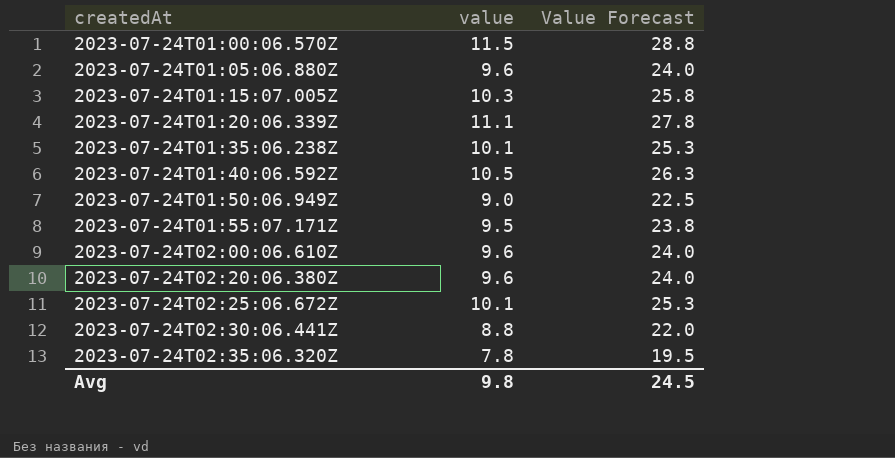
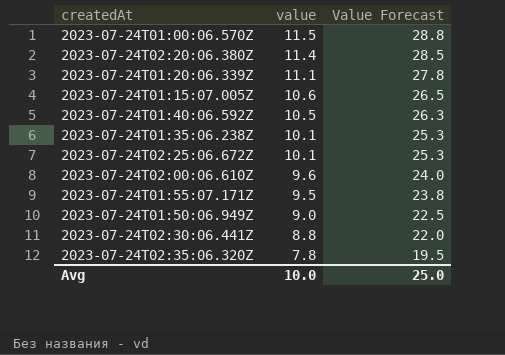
row order: createdAt ascending -> value descending
row 2023-07-24T01:05:06.880Z: 9.6 | 24.0 -> none
2023-07-24T02:20:06.380Z | value: 9.6 -> 11.4
2023-07-24T02:20:06.380Z | Value Forecast: 24.0 -> 28.5
2023-07-24T01:15:07.005Z | value: 10.3 -> 10.6
2023-07-24T01:15:07.005Z | Value Forecast: 25.8 -> 26.5
Avg | value: 9.8 -> 10.0
Avg | Value Forecast: 24.5 -> 25.0

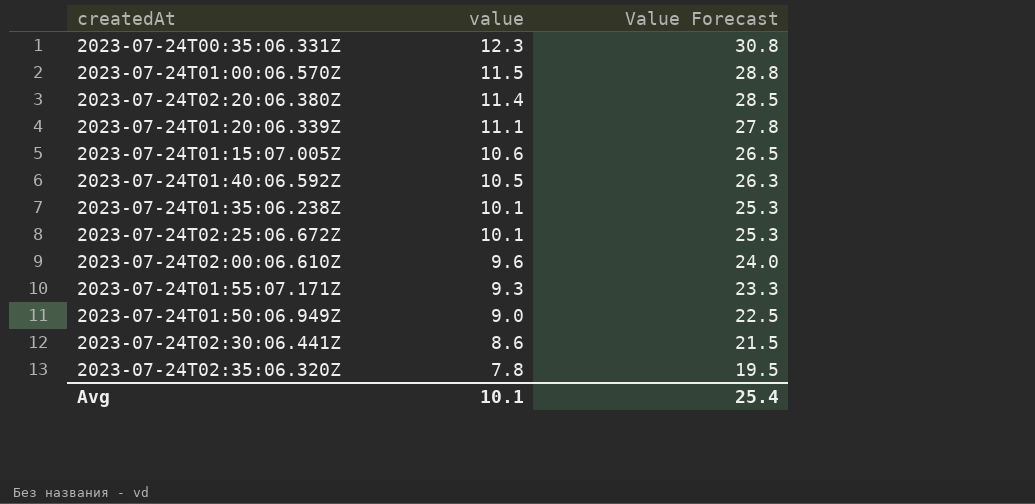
row 2023-07-24T00:35:06.331Z: none -> 12.3 | 30.8
2023-07-24T01:55:07.171Z | value: 9.5 -> 9.3
2023-07-24T01:55:07.171Z | Value Forecast: 23.8 -> 23.3
2023-07-24T02:30:06.441Z | value: 8.8 -> 8.6
2023-07-24T02:30:06.441Z | Value Forecast: 22.0 -> 21.5
Avg | value: 10.0 -> 10.1
Avg | Value Forecast: 25.0 -> 25.4

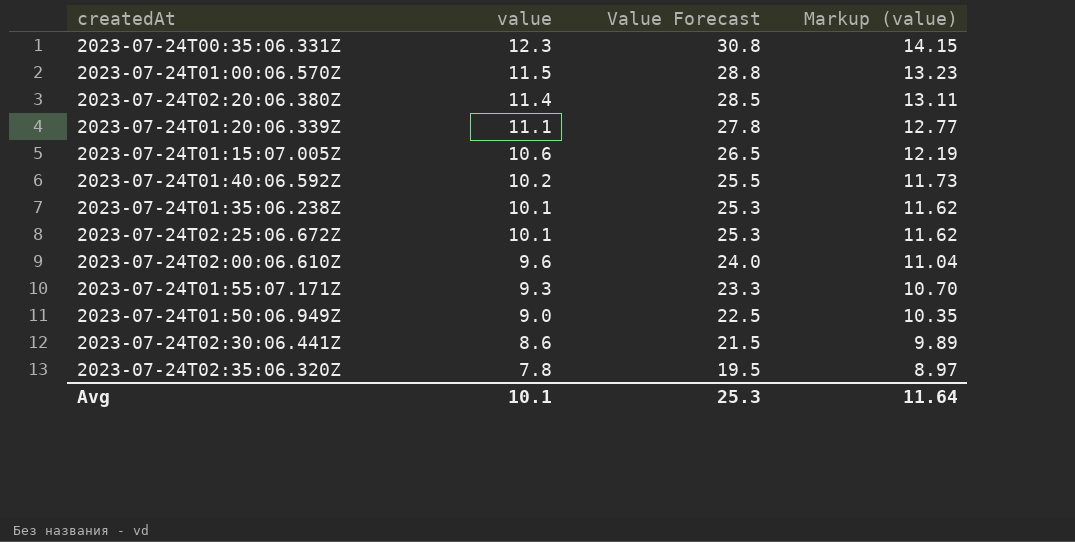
column Markup (value) | formula: none -> [value] * 1.15
2023-07-24T01:40:06.592Z | value: 10.5 -> 10.2
2023-07-24T01:40:06.592Z | Value Forecast: 26.3 -> 25.5
Avg | Value Forecast: 25.4 -> 25.3

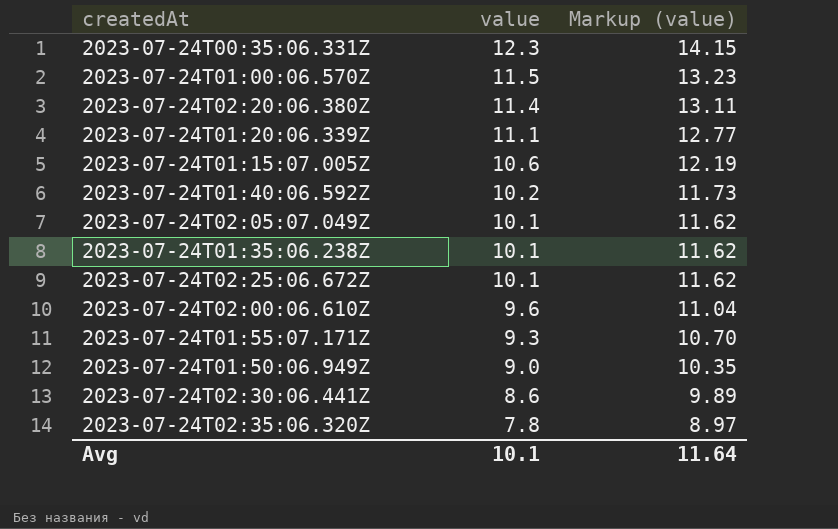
column Value Forecast | formula: [value] * 2.5 -> none
row 2023-07-24T02:05:07.049Z: none -> 10.1 | 11.62

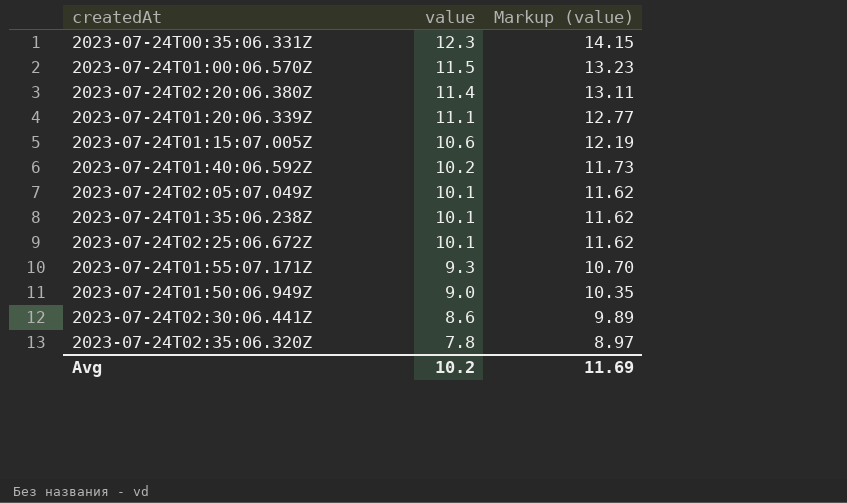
row 2023-07-24T02:00:06.610Z: 9.6 | 11.04 -> none
Avg | value: 10.1 -> 10.2
Avg | Markup (value): 11.64 -> 11.69

